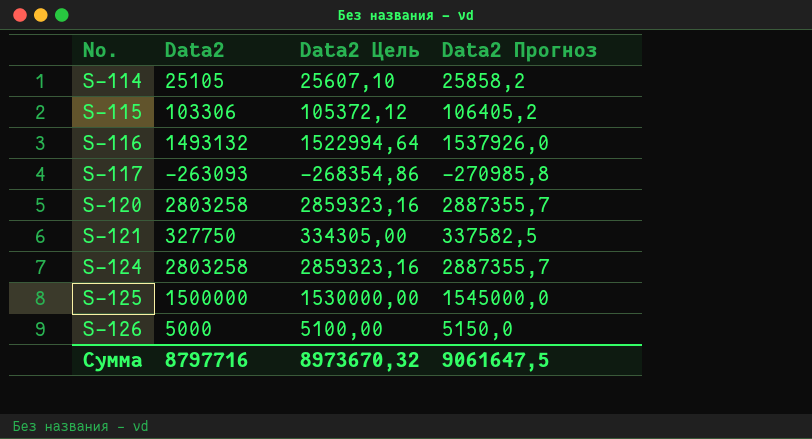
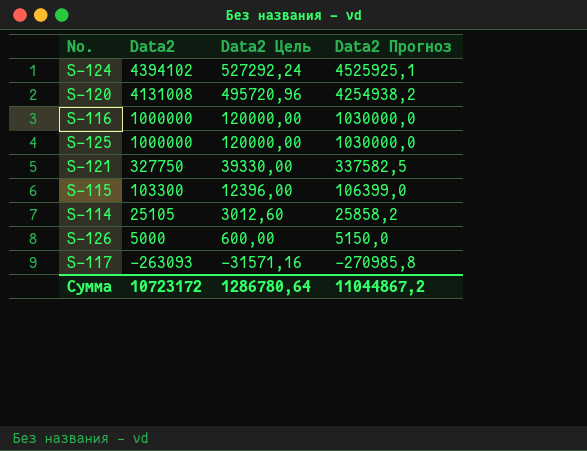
row order: No. ascending -> Data2 descending
column Data2 Цель | formula: [Data2] * 1,02 -> [Data2] * 0,12
S-124 | Data2: 2803258 -> 4394102
S-124 | Data2 Прогноз: 2887355,7 -> 4525925,1
S-120 | Data2: 2803258 -> 4131008
S-120 | Data2 Прогноз: 2887355,7 -> 4254938,2
S-116 | Data2: 1493132 -> 1000000
S-116 | Data2 Прогноз: 1537926,0 -> 1030000,0
S-125 | Data2: 1500000 -> 1000000
S-125 | Data2 Прогноз: 1545000,0 -> 1030000,0
S-115 | Data2: 103306 -> 103300
S-115 | Data2 Прогноз: 106405,2 -> 106399,0
Сумма | Data2: 8797716 -> 10723172
Сумма | Data2 Цель: 8973670,32 -> 1286780,64
Сумма | Data2 Прогноз: 9061647,5 -> 11044867,2

